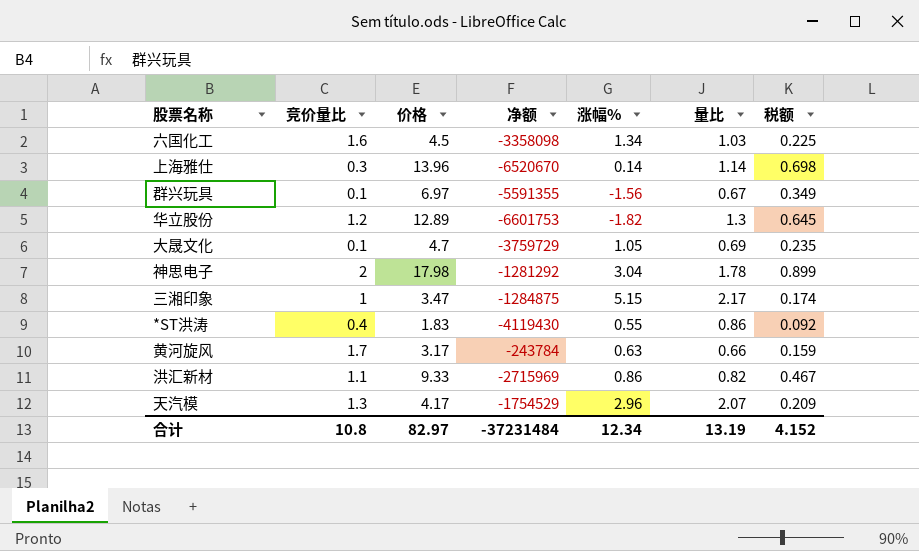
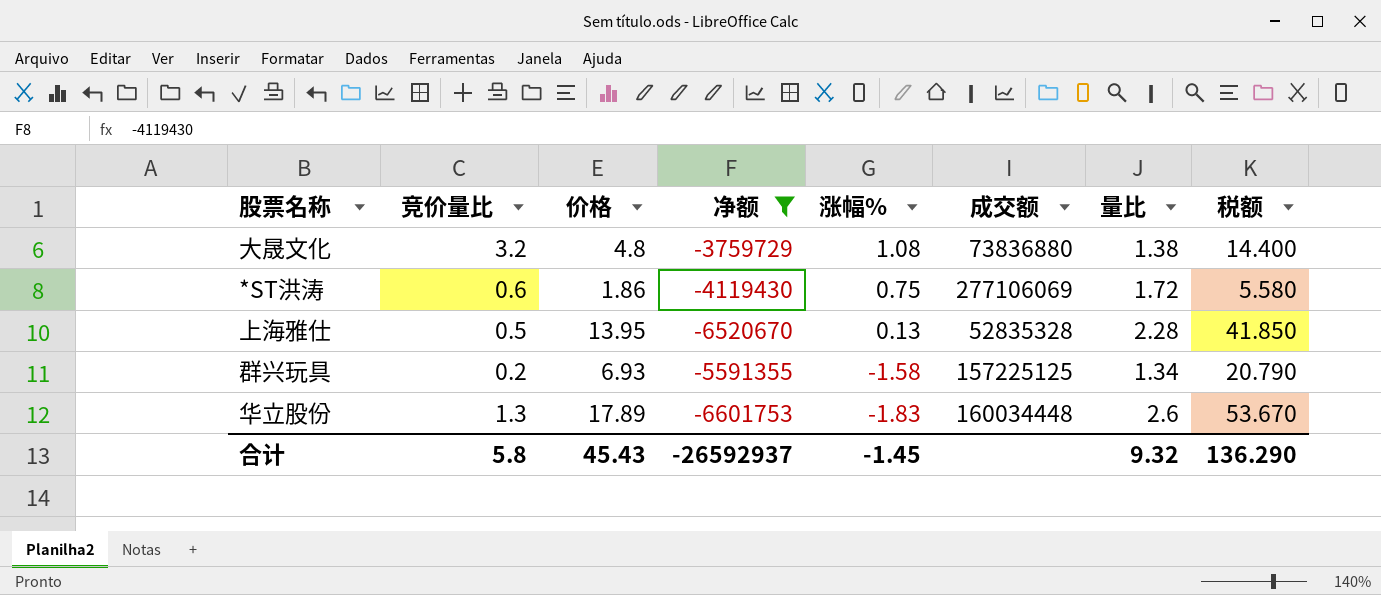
filter: none -> 净额 <= -3759729
row order: none -> 涨幅% descending
column 成交额 | position: none -> 6
column 税额 | formula: [价格] * 0.05 -> [价格] * 3
大晟文化 | 竞价量比: 0.1 -> 3.2
大晟文化 | 价格: 4.7 -> 4.8
大晟文化 | 涨幅%: 1.05 -> 1.08
大晟文化 | 量比: 0.69 -> 1.38
*ST洪涛 | 竞价量比: 0.4 -> 0.6
*ST洪涛 | 价格: 1.83 -> 1.86
*ST洪涛 | 涨幅%: 0.55 -> 0.75
*ST洪涛 | 量比: 0.86 -> 1.72
上海雅仕 | 竞价量比: 0.3 -> 0.5
上海雅仕 | 价格: 13.96 -> 13.95
上海雅仕 | 涨幅%: 0.14 -> 0.13
上海雅仕 | 量比: 1.14 -> 2.28
群兴玩具 | 竞价量比: 0.1 -> 0.2
群兴玩具 | 价格: 6.97 -> 6.93
群兴玩具 | 涨幅%: -1.56 -> -1.58
群兴玩具 | 量比: 0.67 -> 1.34
华立股份 | 竞价量比: 1.2 -> 1.3
华立股份 | 价格: 12.89 -> 17.89
华立股份 | 涨幅%: -1.82 -> -1.83
华立股份 | 量比: 1.3 -> 2.6
合计 | 竞价量比: 10.8 -> 5.8
合计 | 价格: 82.97 -> 45.43
合计 | 净额: -37231484 -> -26592937
合计 | 涨幅%: 12.34 -> -1.45
合计 | 量比: 13.19 -> 9.32
合计 | 税额: 4.152 -> 136.290

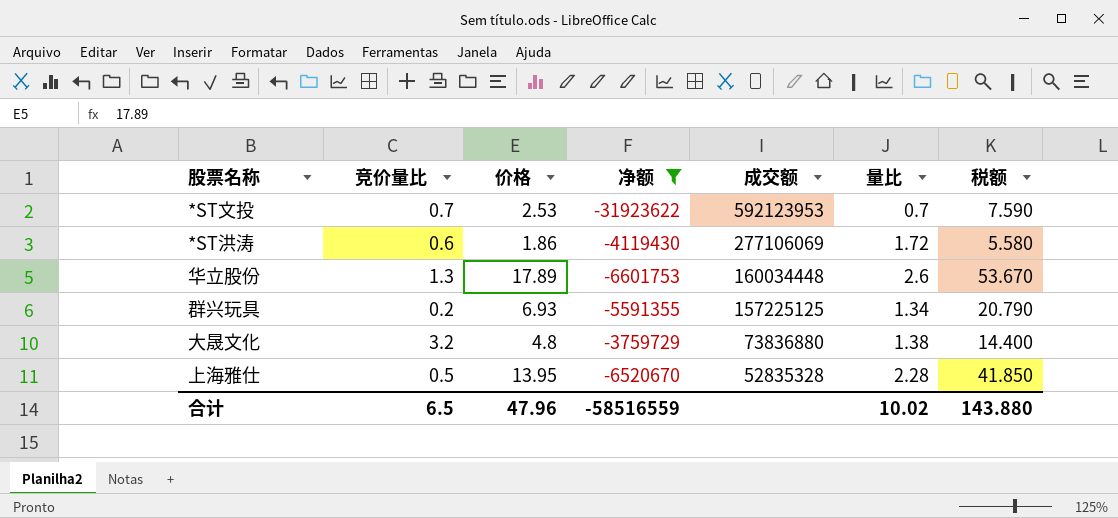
row order: 涨幅% descending -> 成交额 descending
column 涨幅% | position: 5 -> none
row *ST文投: none -> 0.7 | 2.53 | -31923622 | 592123953 | 0.7 | 7.590
合计 | 竞价量比: 5.8 -> 6.5
合计 | 价格: 45.43 -> 47.96
合计 | 净额: -26592937 -> -58516559
合计 | 量比: 9.32 -> 10.02
合计 | 税额: 136.290 -> 143.880

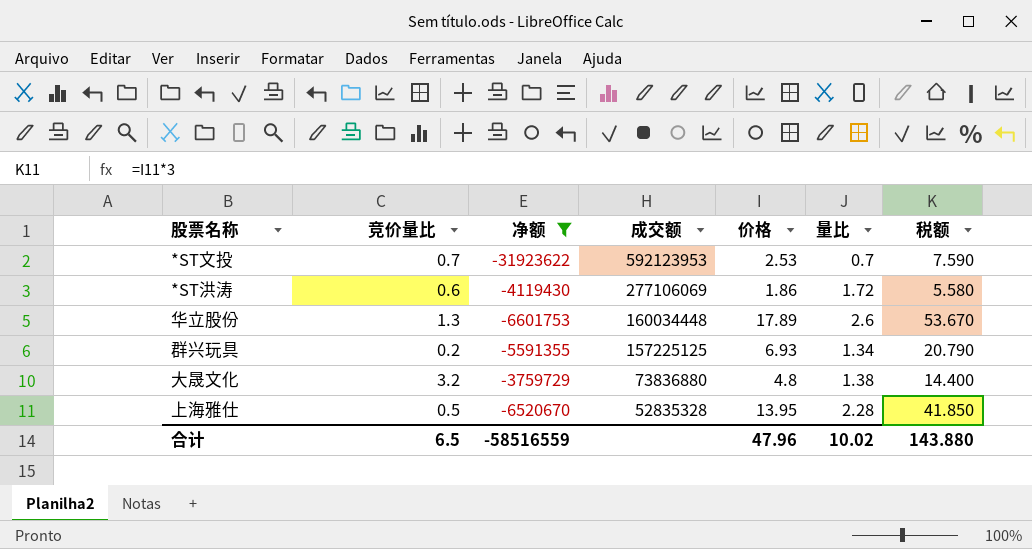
column 价格 | position: 3 -> 5

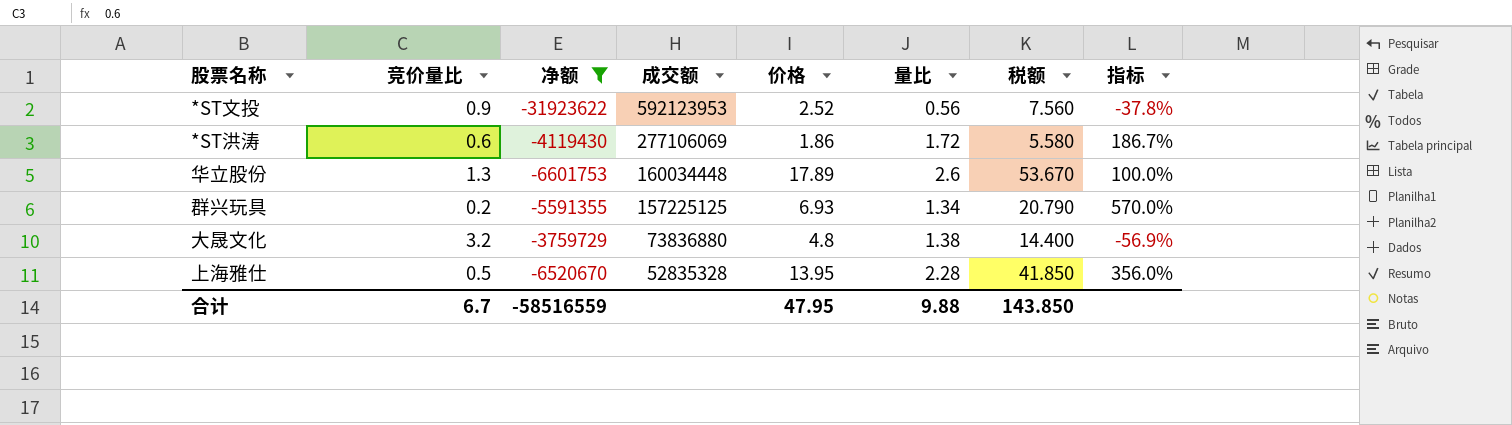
column 指标 | formula: none -> ([量比] - [竞价量比]) / [竞价量比]
*ST文投 | 竞价量比: 0.7 -> 0.9
*ST文投 | 价格: 2.53 -> 2.52
*ST文投 | 量比: 0.7 -> 0.56
*ST文投 | 税额: 7.590 -> 7.560
合计 | 竞价量比: 6.5 -> 6.7
合计 | 价格: 47.96 -> 47.95
合计 | 量比: 10.02 -> 9.88
合计 | 税额: 143.880 -> 143.850

